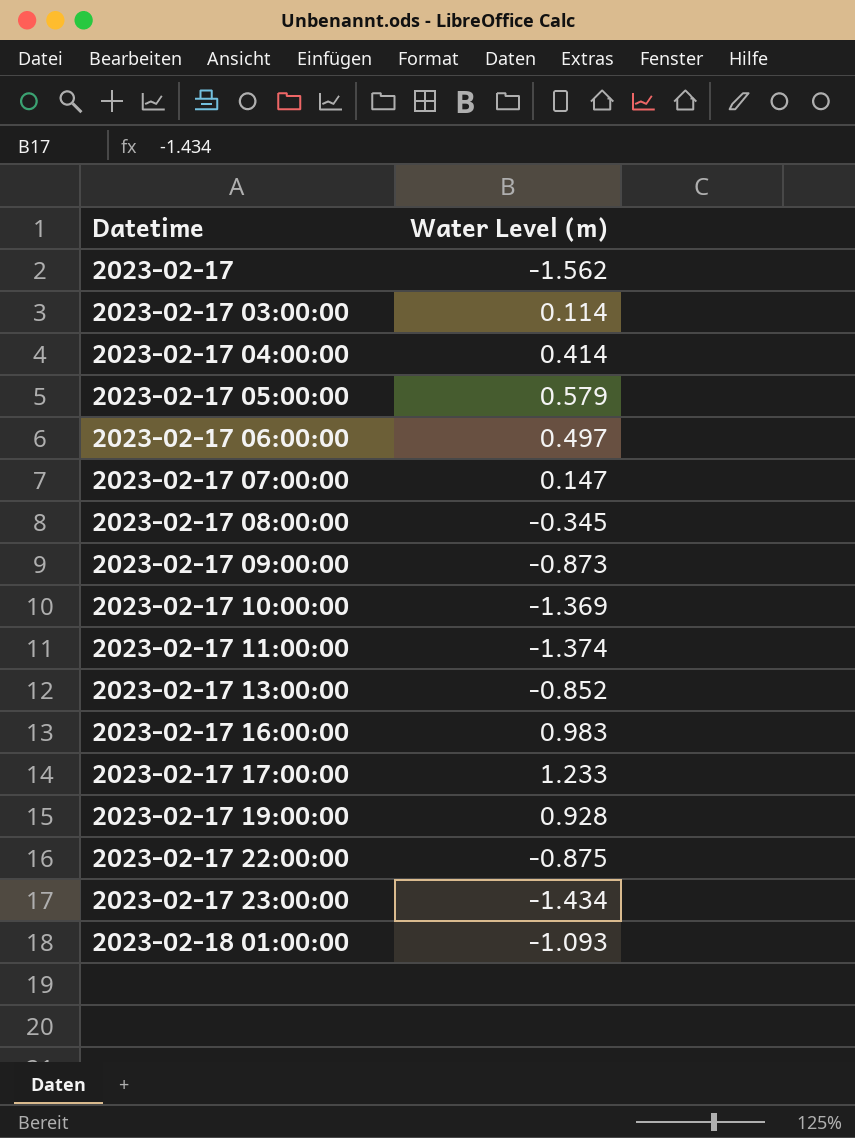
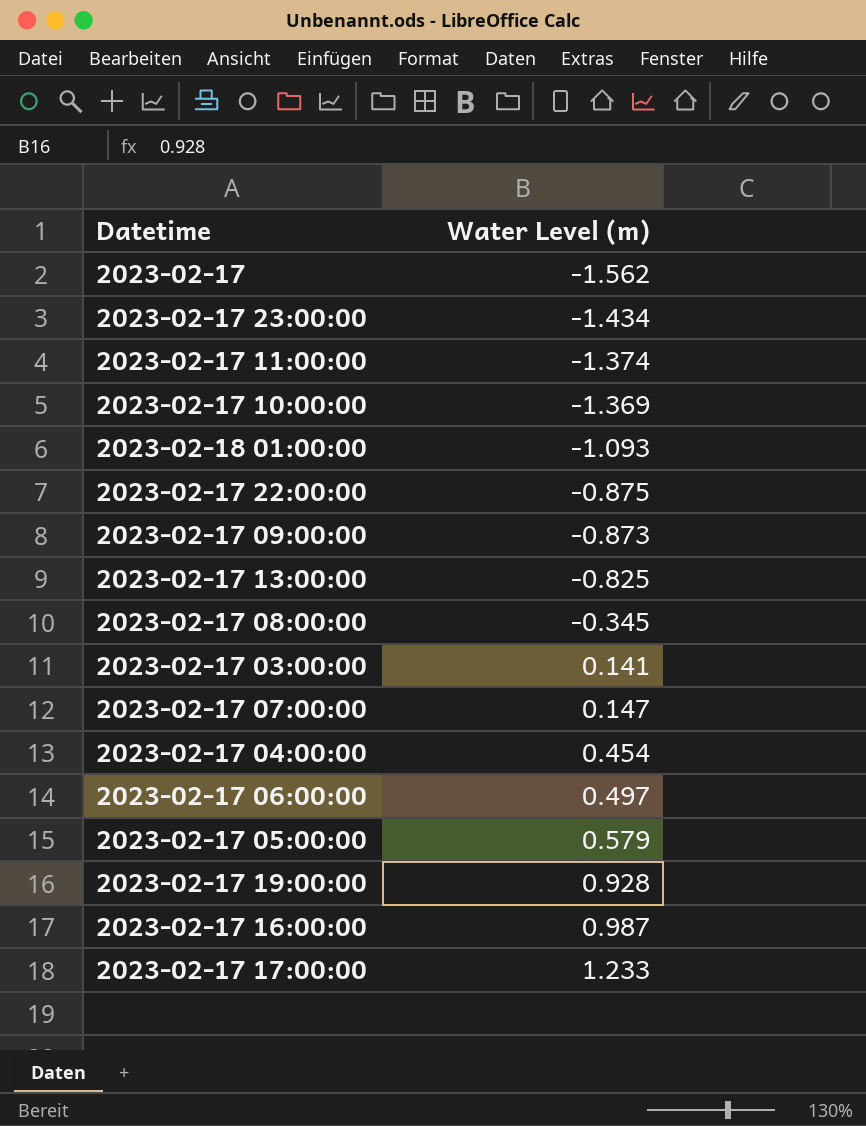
row order: Datetime ascending -> Water Level (m) ascending
2023-02-17 13:00:00 | Water Level (m): -0.852 -> -0.825
2023-02-17 03:00:00 | Water Level (m): 0.114 -> 0.141
2023-02-17 04:00:00 | Water Level (m): 0.414 -> 0.454
2023-02-17 16:00:00 | Water Level (m): 0.983 -> 0.987

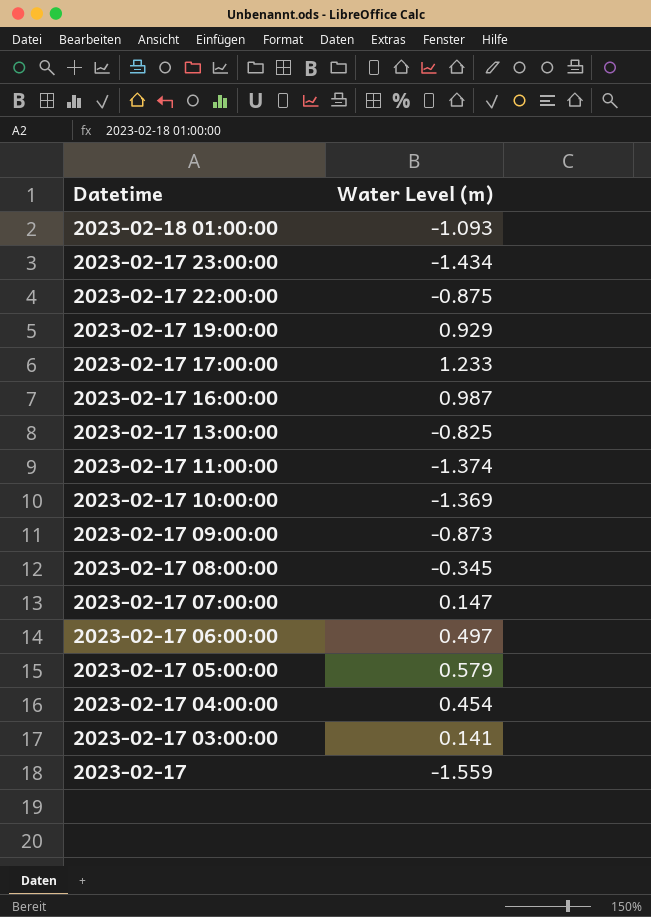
row order: Water Level (m) ascending -> Datetime descending
2023-02-17 19:00:00 | Water Level (m): 0.928 -> 0.929
2023-02-17 | Water Level (m): -1.562 -> -1.559

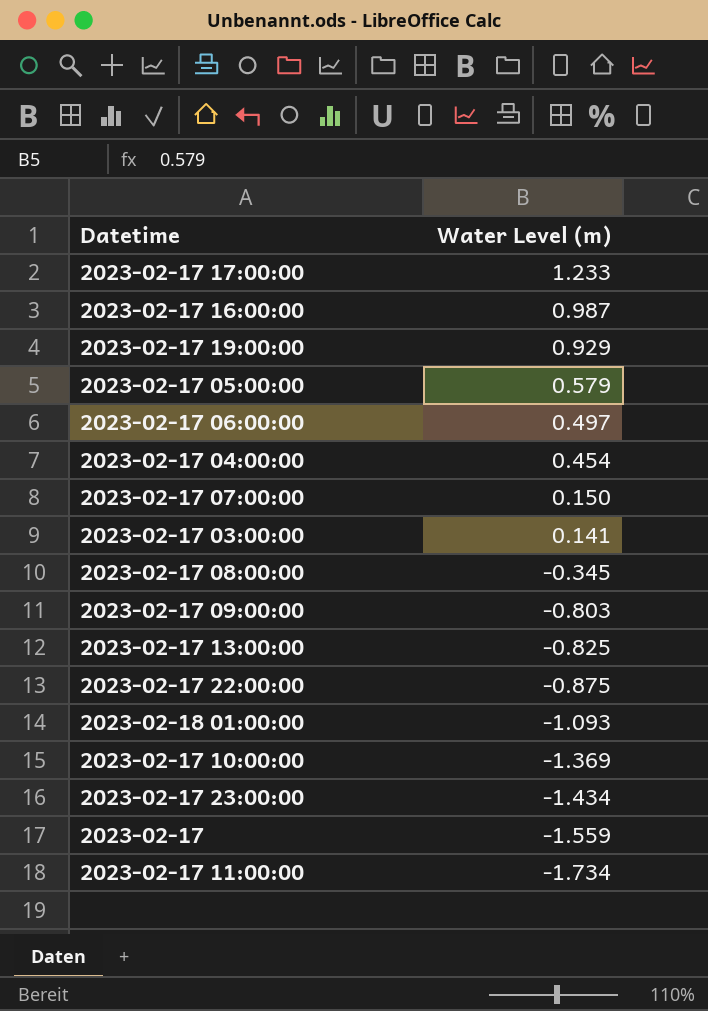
row order: Datetime descending -> Water Level (m) descending
2023-02-17 07:00:00 | Water Level (m): 0.147 -> 0.150
2023-02-17 09:00:00 | Water Level (m): -0.873 -> -0.803
2023-02-17 11:00:00 | Water Level (m): -1.374 -> -1.734

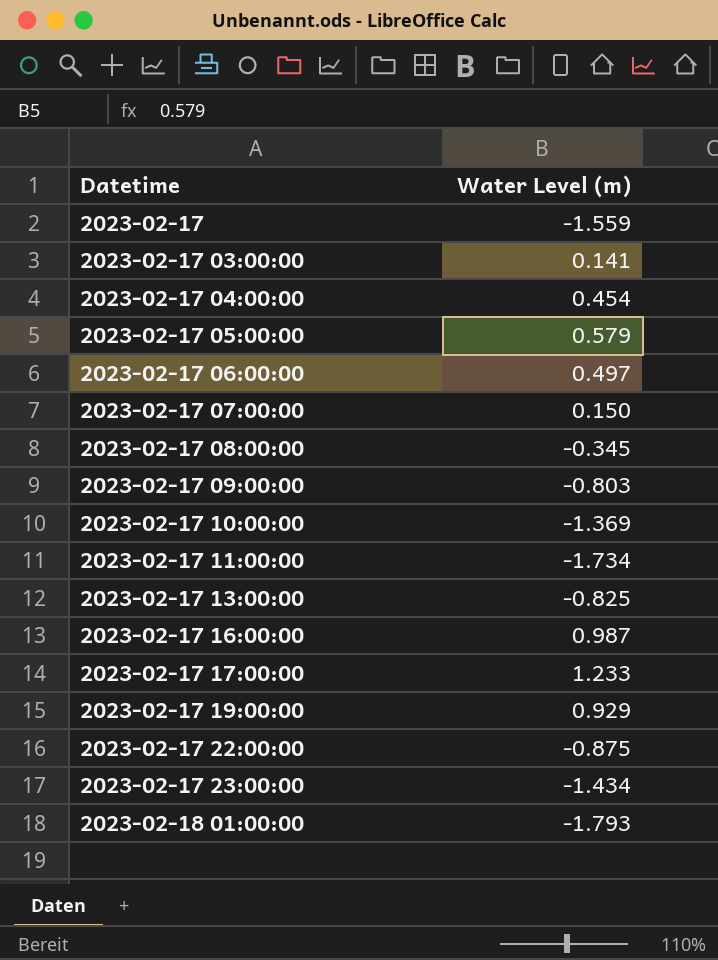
row order: Water Level (m) descending -> Datetime ascending
2023-02-18 01:00:00 | Water Level (m): -1.093 -> -1.793

